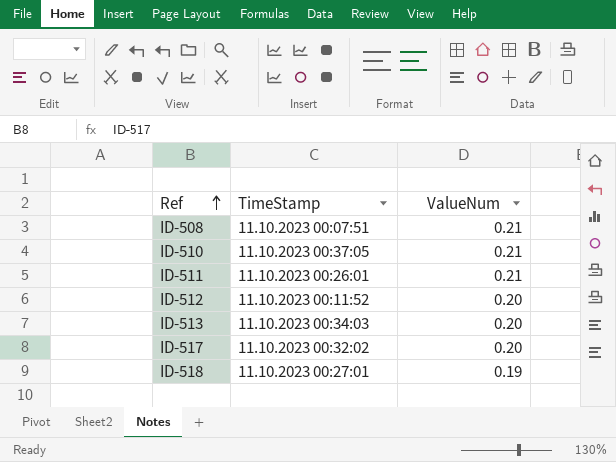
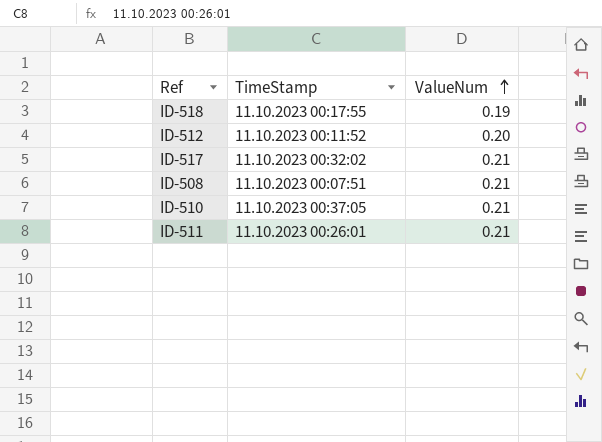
row order: Ref ascending -> ValueNum ascending
row ID-513: 11.10.2023 00:34:03 | 0.20 -> none
ID-518 | TimeStamp: 11.10.2023 00:27:01 -> 11.10.2023 00:17:55
ID-517 | ValueNum: 0.20 -> 0.21

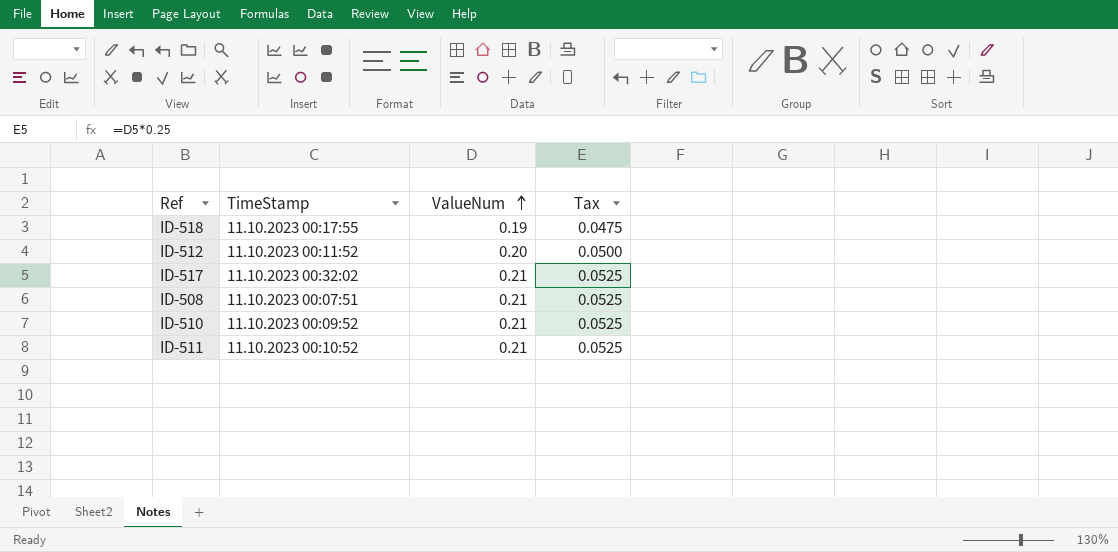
column Tax | formula: none -> [ValueNum] * 0.25
ID-510 | TimeStamp: 11.10.2023 00:37:05 -> 11.10.2023 00:09:52
ID-511 | TimeStamp: 11.10.2023 00:26:01 -> 11.10.2023 00:10:52

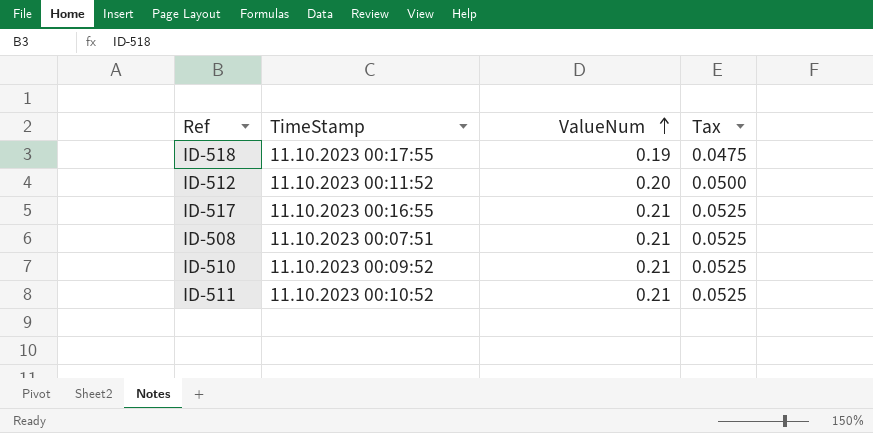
ID-517 | TimeStamp: 11.10.2023 00:32:02 -> 11.10.2023 00:16:55

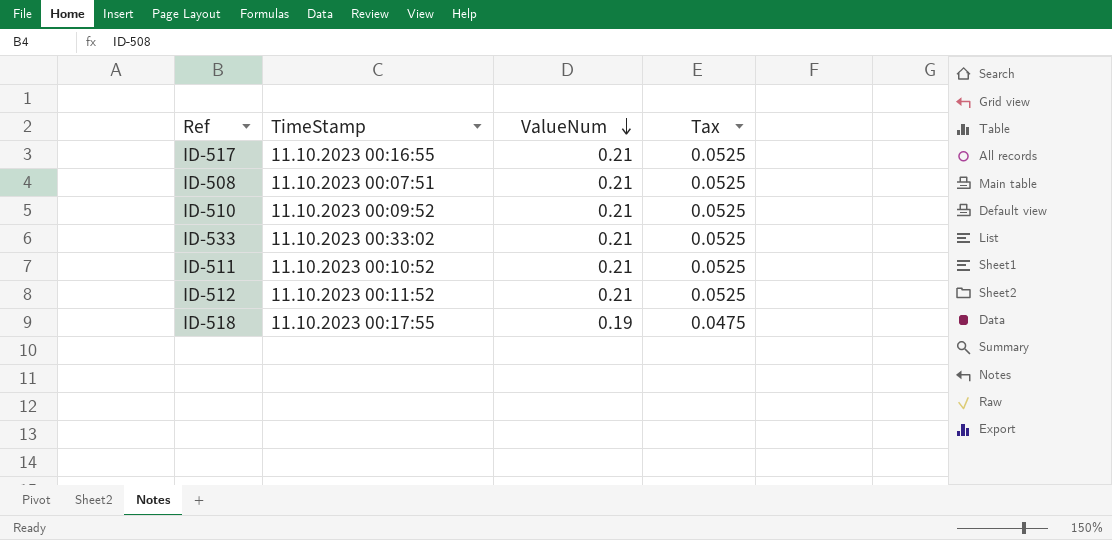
row order: ValueNum ascending -> ValueNum descending
row ID-533: none -> 11.10.2023 00:33:02 | 0.21 | 0.0525
ID-512 | ValueNum: 0.20 -> 0.21
ID-512 | Tax: 0.0500 -> 0.0525

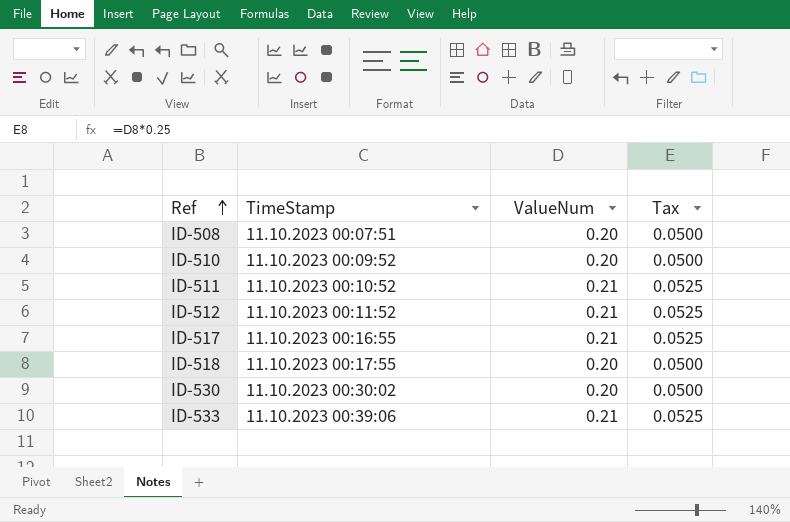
row order: ValueNum descending -> Ref ascending
ID-508 | ValueNum: 0.21 -> 0.20
ID-508 | Tax: 0.0525 -> 0.0500
ID-510 | ValueNum: 0.21 -> 0.20
ID-510 | Tax: 0.0525 -> 0.0500
ID-518 | ValueNum: 0.19 -> 0.20
ID-518 | Tax: 0.0475 -> 0.0500
row ID-530: none -> 11.10.2023 00:30:02 | 0.20 | 0.0500
ID-533 | TimeStamp: 11.10.2023 00:33:02 -> 11.10.2023 00:39:06

